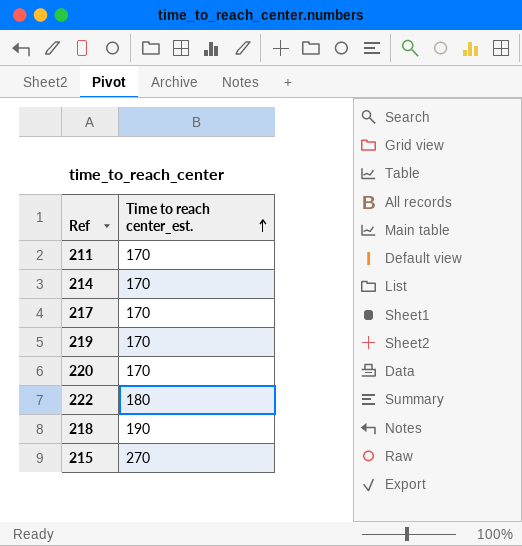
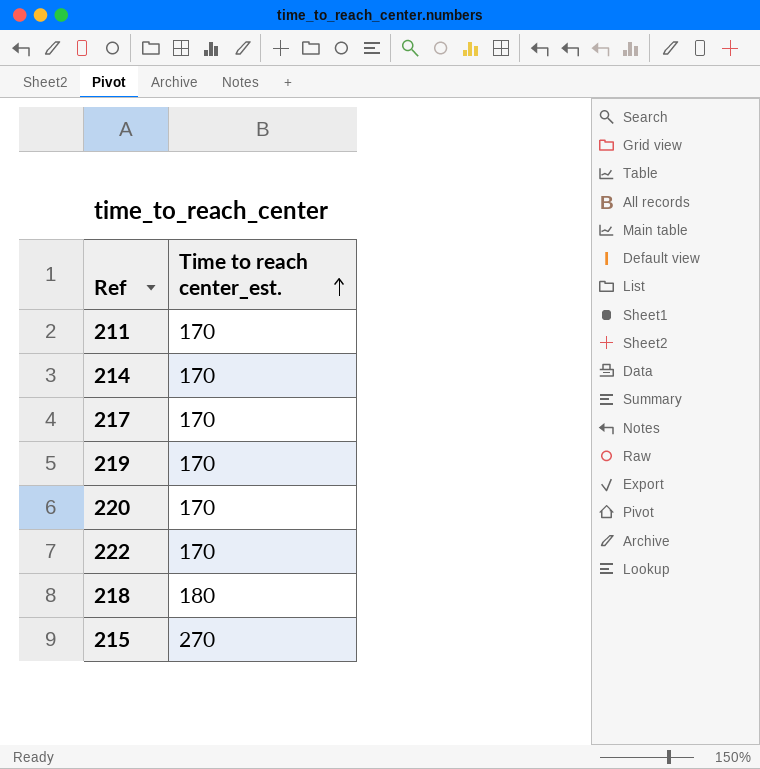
222 | Time to reach center_est.: 180 -> 170
218 | Time to reach center_est.: 190 -> 180

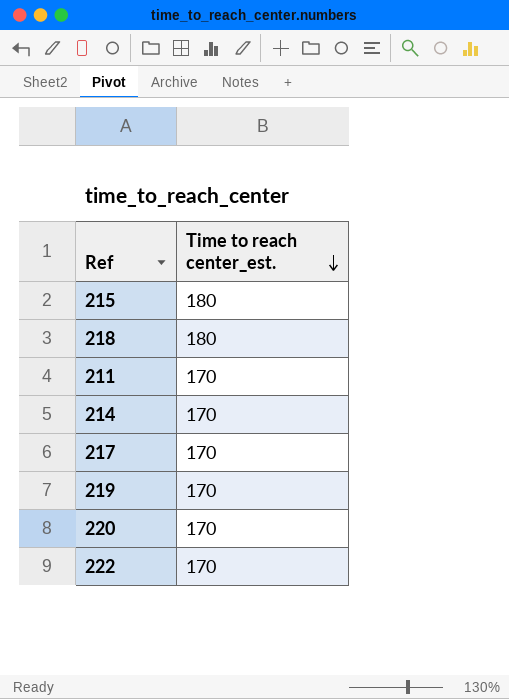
row order: Time to reach center_est. ascending -> Time to reach center_est. descending
215 | Time to reach center_est.: 270 -> 180

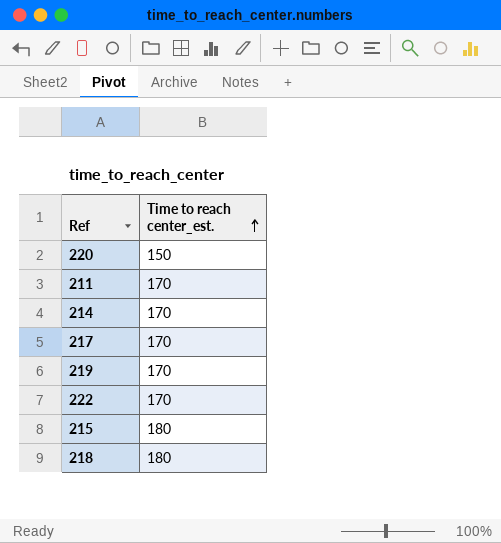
row order: Time to reach center_est. descending -> Time to reach center_est. ascending
220 | Time to reach center_est.: 170 -> 150

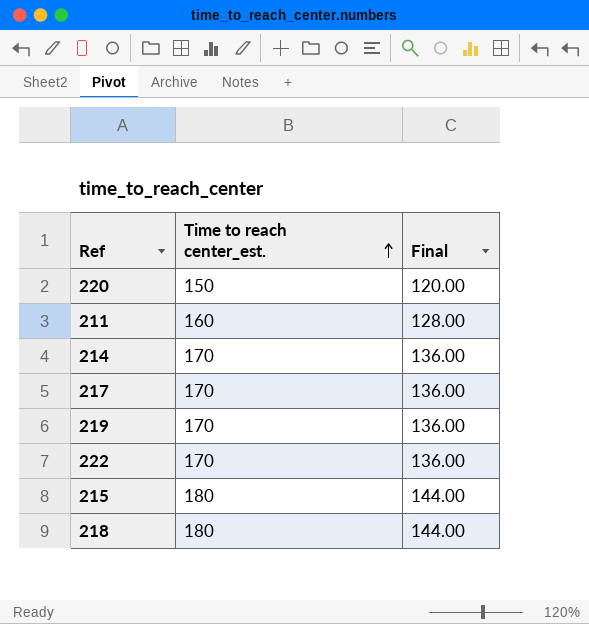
column Final | formula: none -> [Time to reach center_est.] * 0.8
211 | Time to reach center_est.: 170 -> 160

